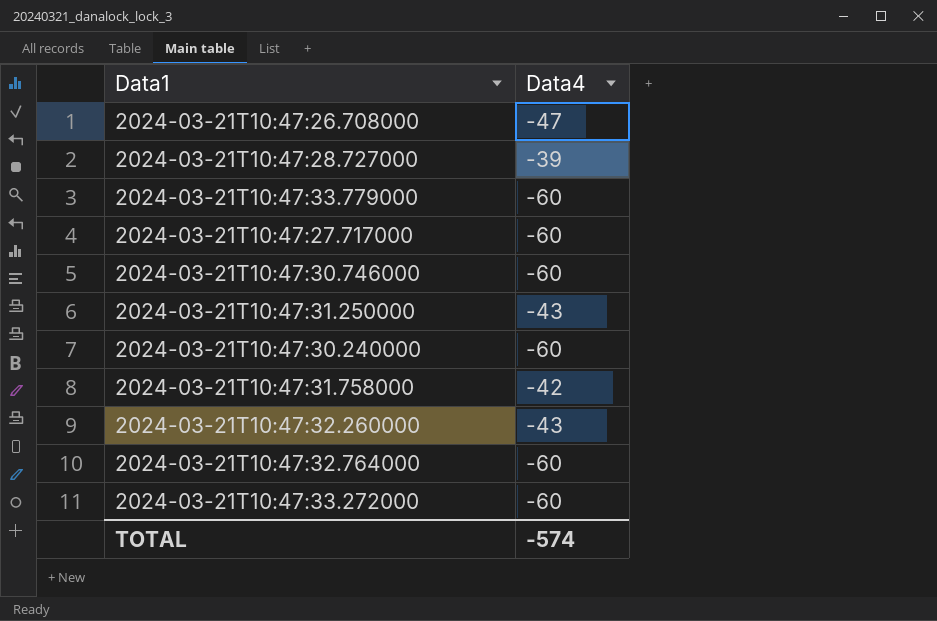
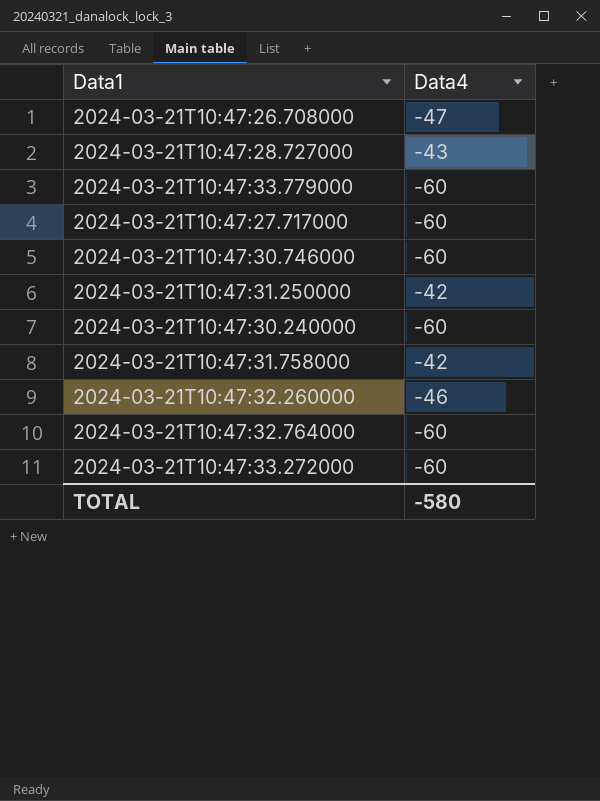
2024-03-21T10:47:28.727000 | Data4: -39 -> -43
2024-03-21T10:47:31.250000 | Data4: -43 -> -42
2024-03-21T10:47:32.260000 | Data4: -43 -> -46
TOTAL | Data4: -574 -> -580

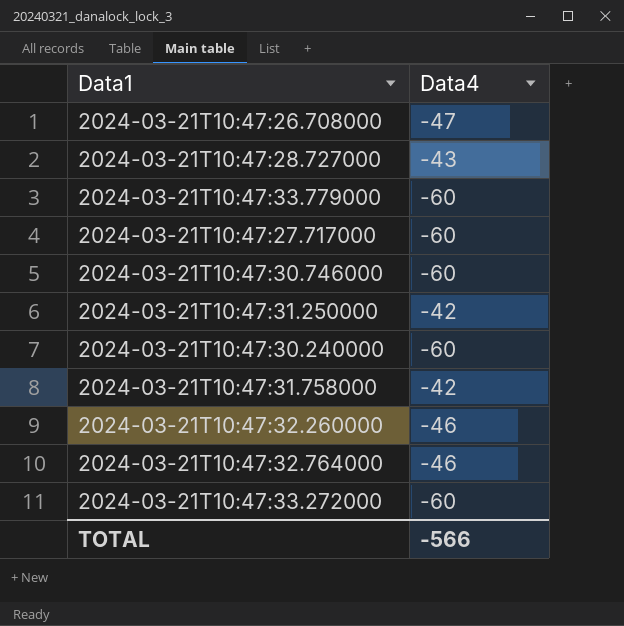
2024-03-21T10:47:32.764000 | Data4: -60 -> -46
TOTAL | Data4: -580 -> -566

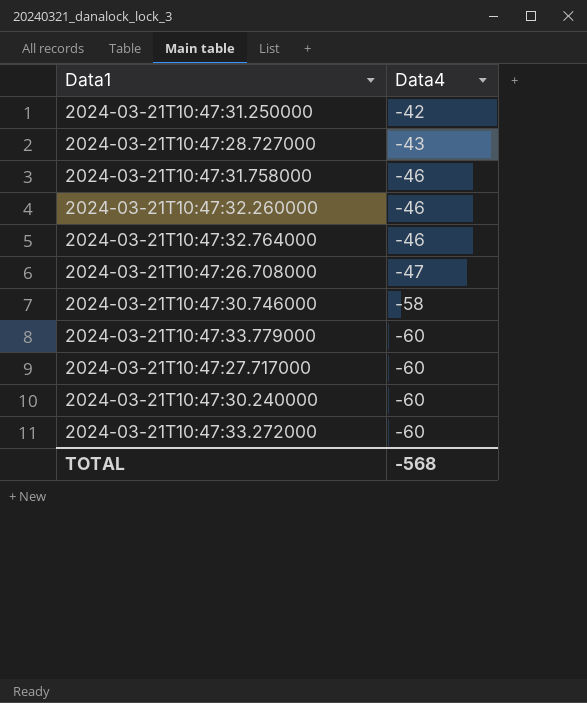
row order: none -> Data4 descending
2024-03-21T10:47:31.758000 | Data4: -42 -> -46
2024-03-21T10:47:30.746000 | Data4: -60 -> -58
TOTAL | Data4: -566 -> -568

